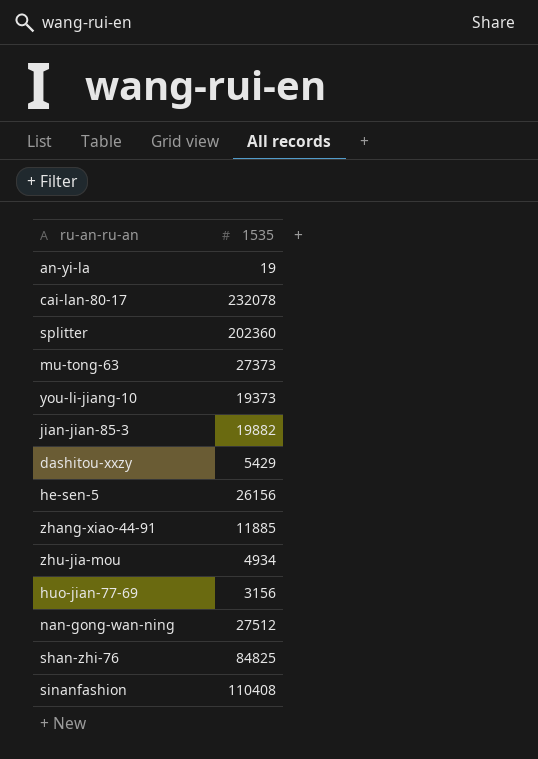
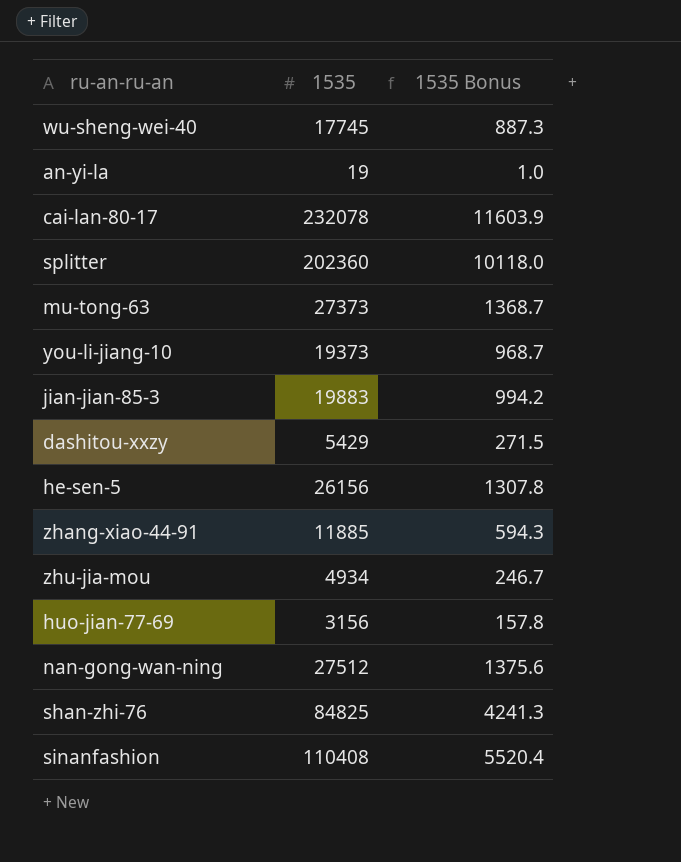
column 1535 Bonus | formula: none -> [1535] * 0.05
row wu-sheng-wei-40: none -> 17745 | 887.3
jian-jian-85-3 | 1535: 19882 -> 19883

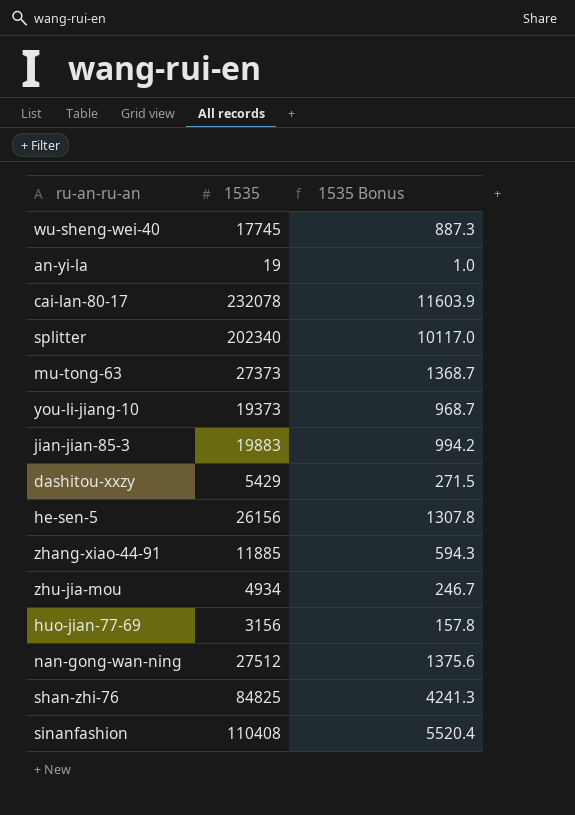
splitter | 1535: 202360 -> 202340
splitter | 1535 Bonus: 10118.0 -> 10117.0

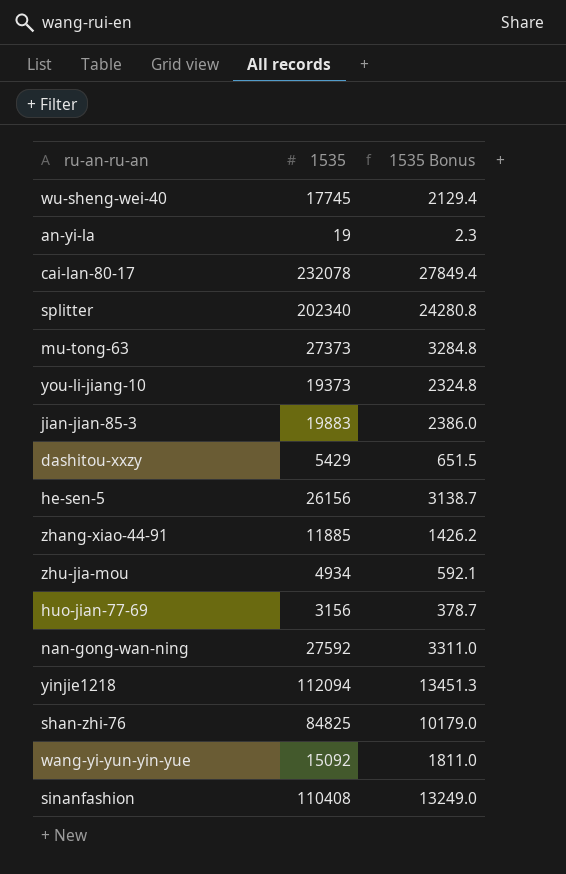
column 1535 Bonus | formula: [1535] * 0.05 -> [1535] * 0.12
nan-gong-wan-ning | 1535: 27512 -> 27592
row yinjie1218: none -> 112094 | 13451.3
row wang-yi-yun-yin-yue: none -> 15092 | 1811.0

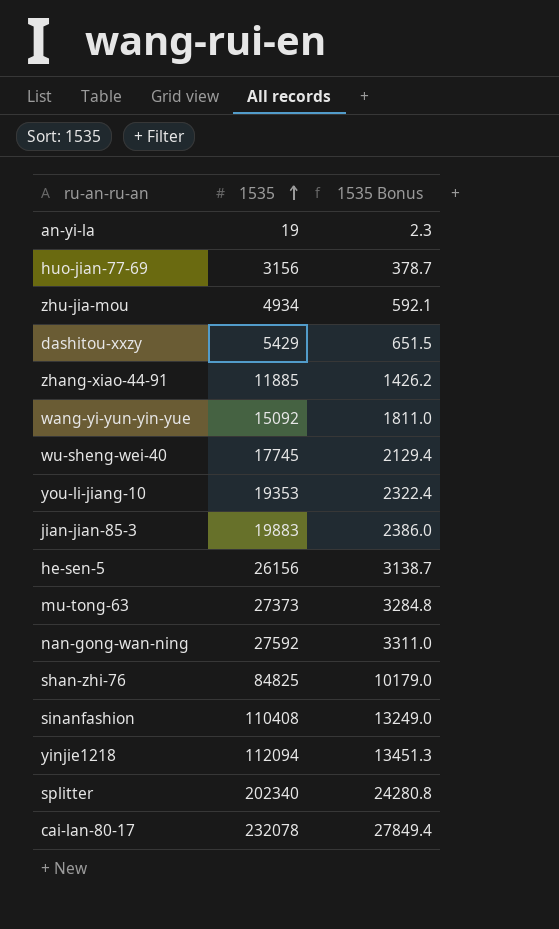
row order: none -> 1535 ascending
you-li-jiang-10 | 1535: 19373 -> 19353
you-li-jiang-10 | 1535 Bonus: 2324.8 -> 2322.4

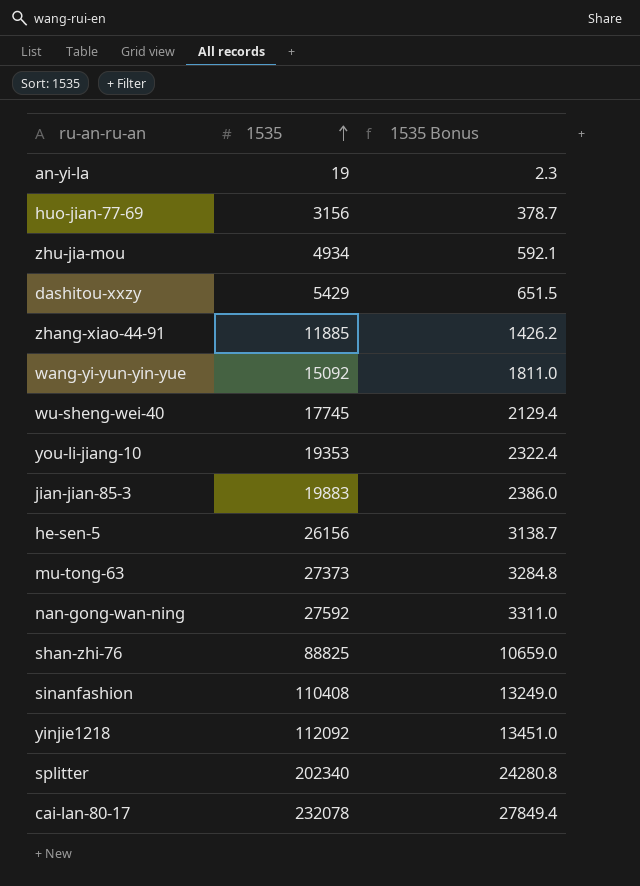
shan-zhi-76 | 1535: 84825 -> 88825
shan-zhi-76 | 1535 Bonus: 10179.0 -> 10659.0
yinjie1218 | 1535: 112094 -> 112092
yinjie1218 | 1535 Bonus: 13451.3 -> 13451.0

